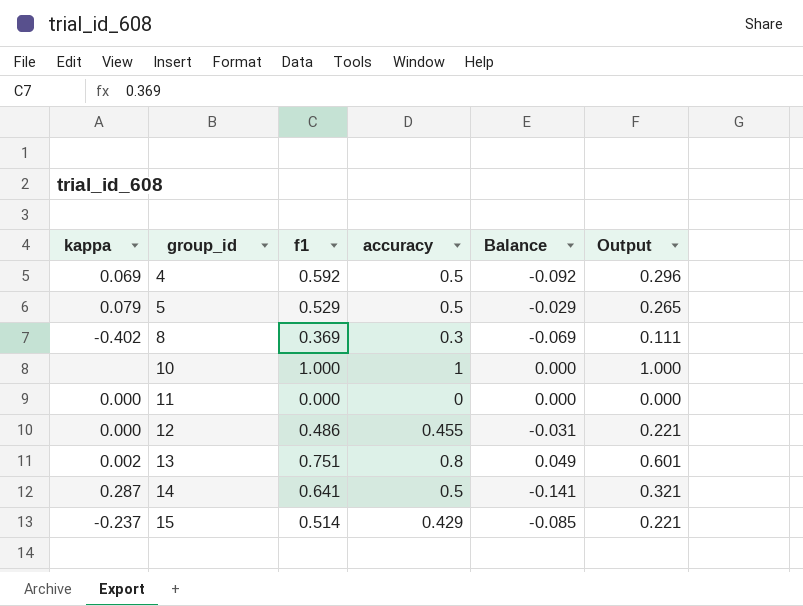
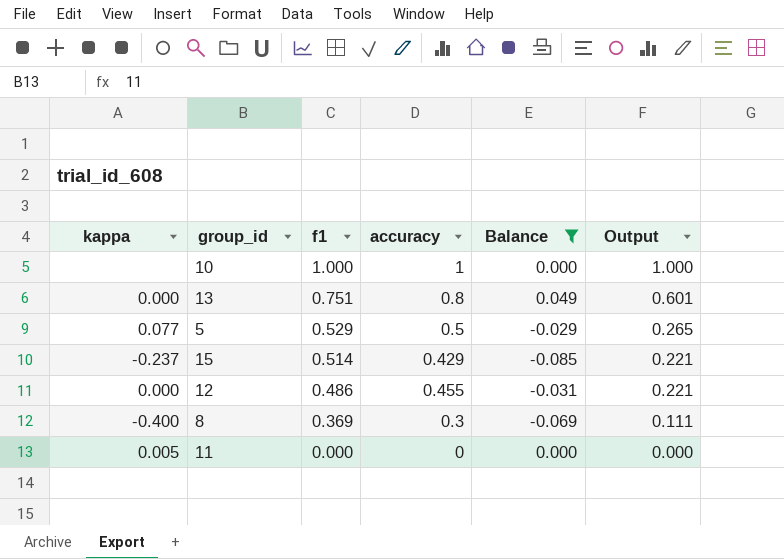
filter: none -> Balance >= -0.085
row order: group_id ascending -> f1 descending
13 | kappa: 0.002 -> 0.000
5 | kappa: 0.079 -> 0.077
8 | kappa: -0.402 -> -0.400
11 | kappa: 0.000 -> 0.005

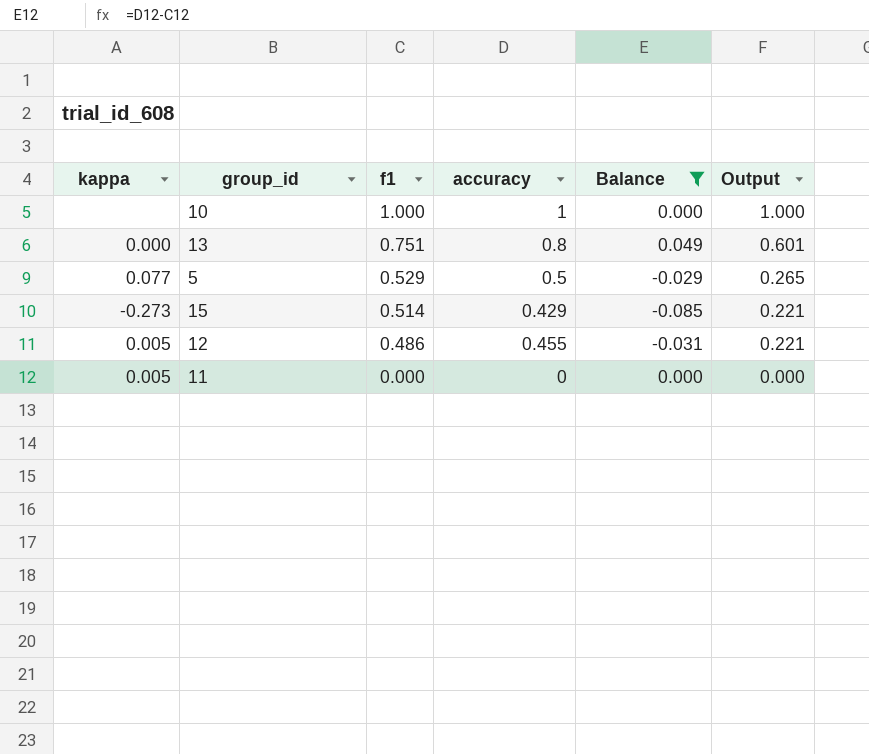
row 8: -0.400 | 0.369 | 0.3 | -0.069 | 0.111 -> none
15 | kappa: -0.237 -> -0.273
12 | kappa: 0.000 -> 0.005

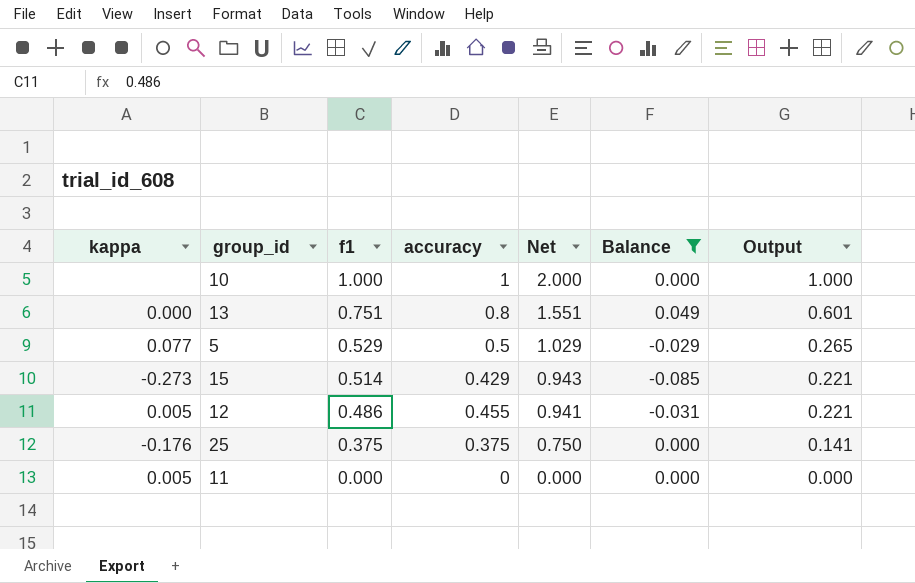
column Net | formula: none -> [f1] + [accuracy]
row 25: none -> -0.176 | 0.375 | 0.375 | 0.750 | 0.000 | 0.141

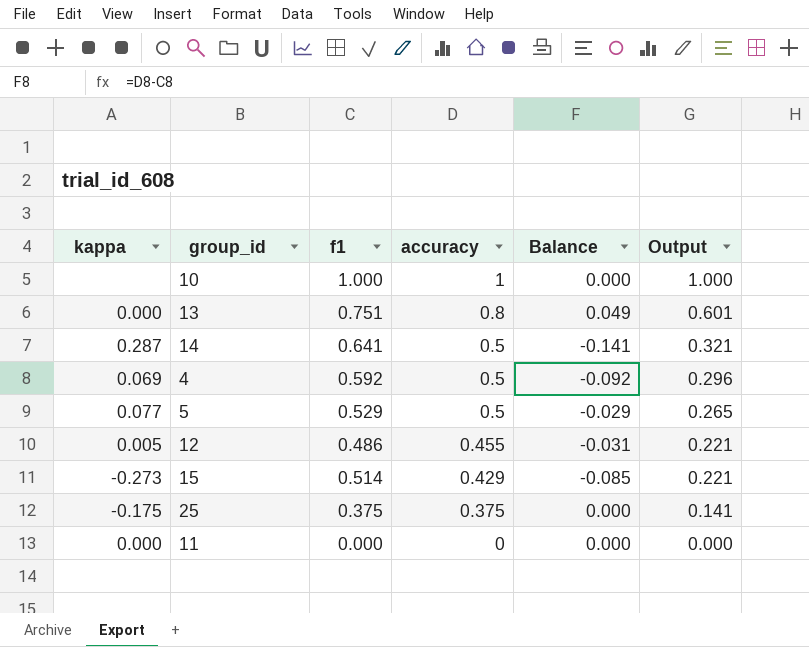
filter: Balance >= -0.085 -> none
row order: f1 descending -> accuracy descending
column Net | formula: [f1] + [accuracy] -> none
25 | kappa: -0.176 -> -0.175
11 | kappa: 0.005 -> 0.000

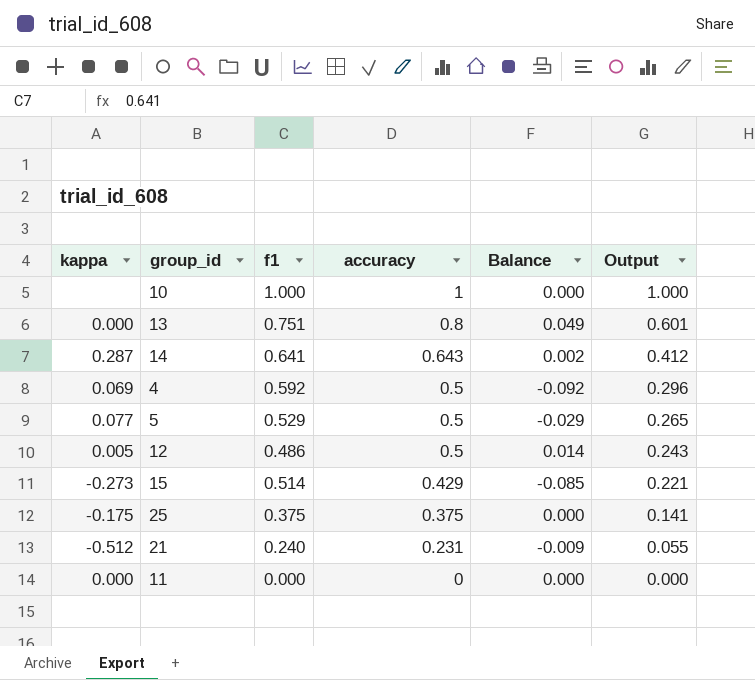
14 | accuracy: 0.5 -> 0.643
14 | Balance: -0.141 -> 0.002
14 | Output: 0.321 -> 0.412
12 | accuracy: 0.455 -> 0.5
12 | Balance: -0.031 -> 0.014
12 | Output: 0.221 -> 0.243
row 21: none -> -0.512 | 0.240 | 0.231 | -0.009 | 0.055

